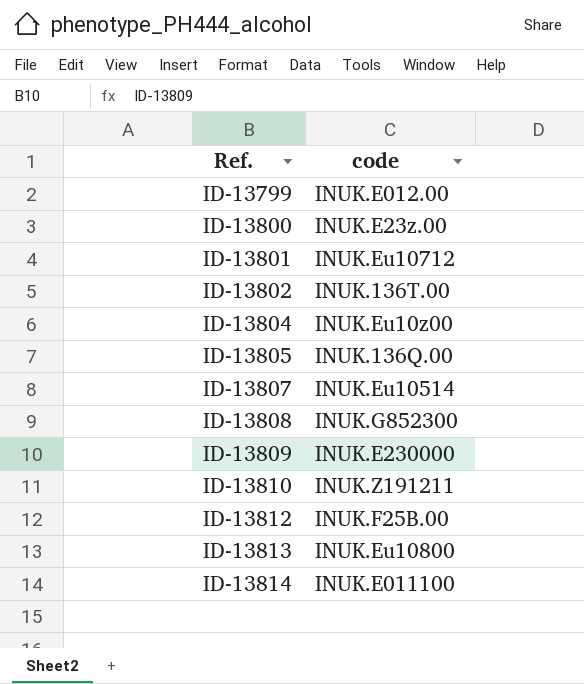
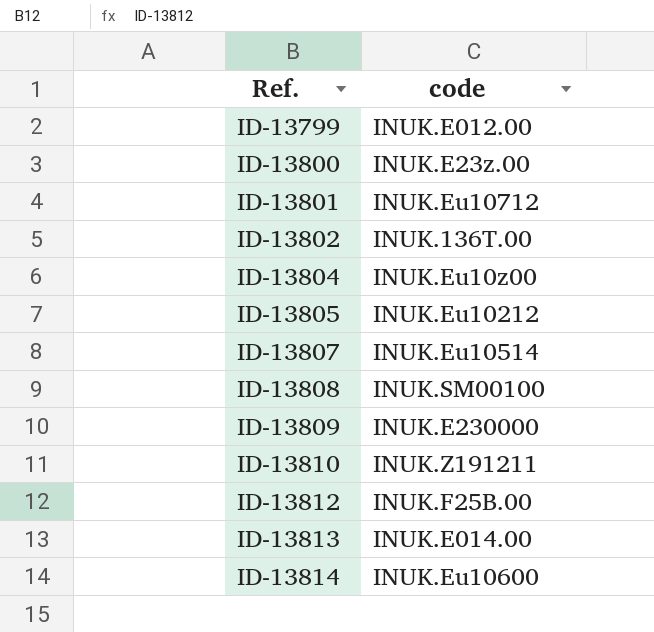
ID-13805 | code: INUK.136Q.00 -> INUK.Eu10212
ID-13808 | code: INUK.G852300 -> INUK.SM00100
ID-13813 | code: INUK.Eu10800 -> INUK.E014.00
ID-13814 | code: INUK.E011100 -> INUK.Eu10600

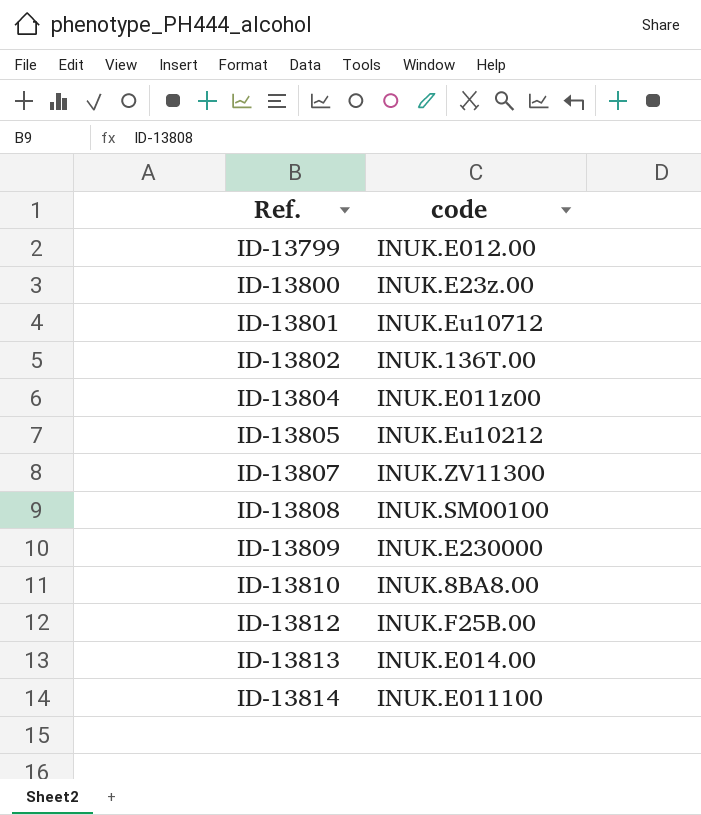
ID-13804 | code: INUK.Eu10z00 -> INUK.E011z00
ID-13807 | code: INUK.Eu10514 -> INUK.ZV11300
ID-13810 | code: INUK.Z191211 -> INUK.8BA8.00
ID-13814 | code: INUK.Eu10600 -> INUK.E011100

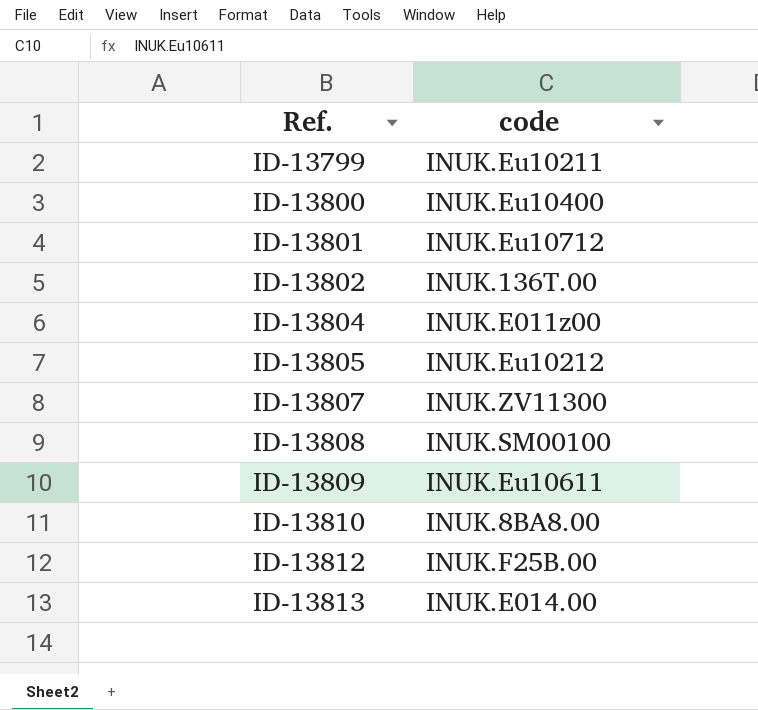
row ID-13814: INUK.E011100 -> none
ID-13799 | code: INUK.E012.00 -> INUK.Eu10211
ID-13800 | code: INUK.E23z.00 -> INUK.Eu10400
ID-13809 | code: INUK.E230000 -> INUK.Eu10611

